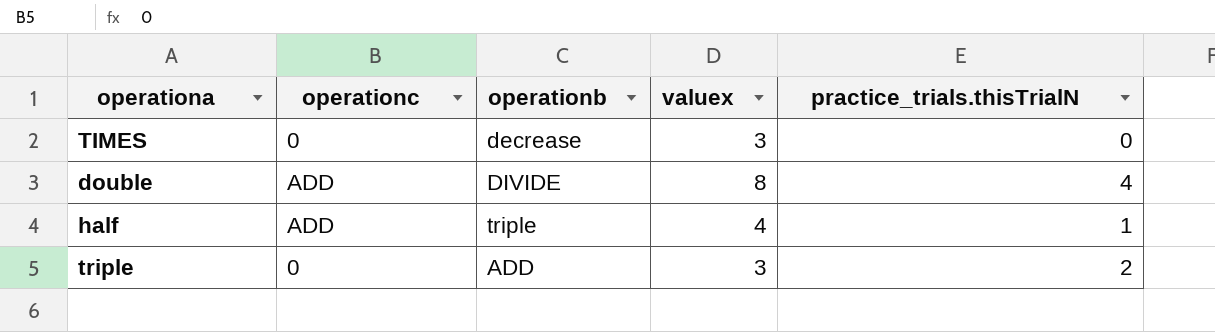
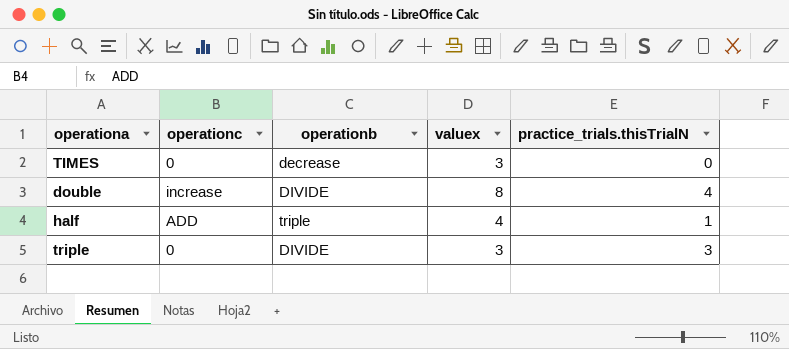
double | operationc: ADD -> increase
triple | operationb: ADD -> DIVIDE
triple | practice_trials.thisTrialN: 2 -> 3

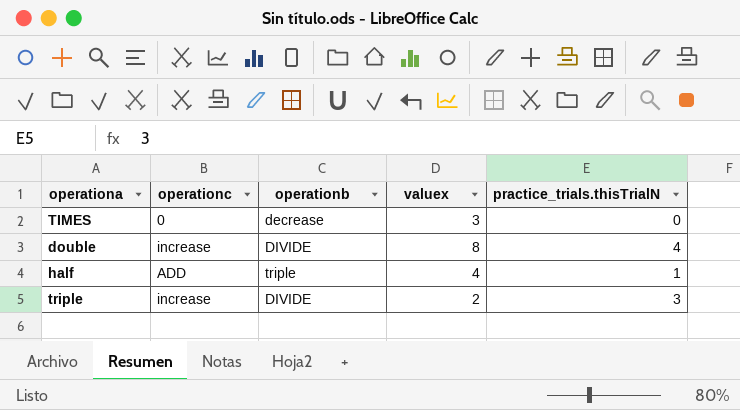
triple | operationc: 0 -> increase
triple | valuex: 3 -> 2

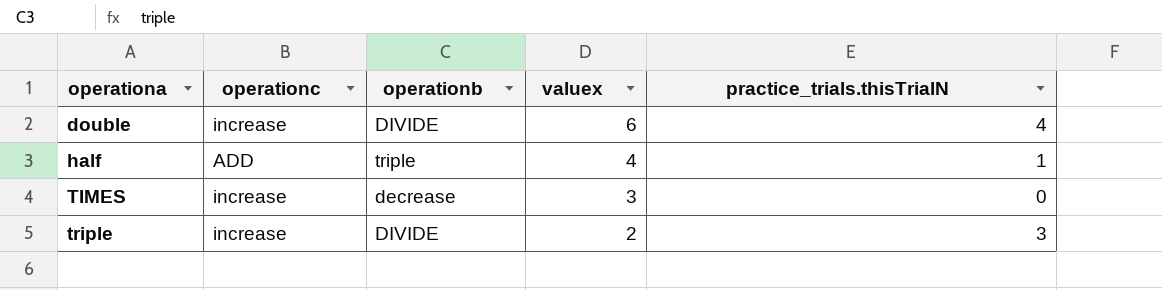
row order: none -> operationa ascending
double | valuex: 8 -> 6
TIMES | operationc: 0 -> increase

